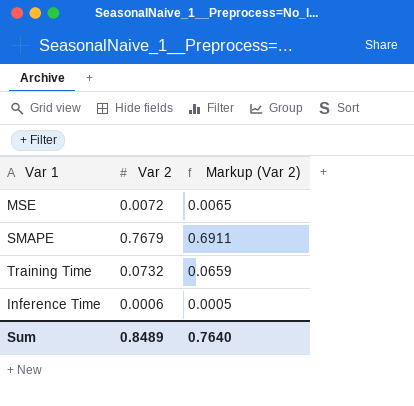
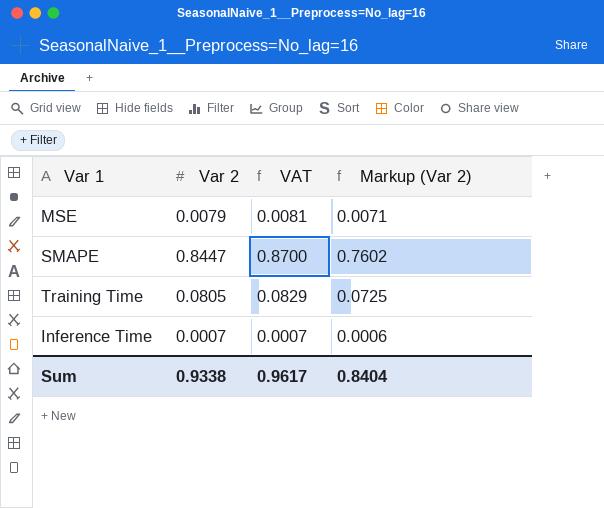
column VAT | formula: none -> [Var 2] * 1.03
MSE | Var 2: 0.0072 -> 0.0079
MSE | Markup (Var 2): 0.0065 -> 0.0071
SMAPE | Var 2: 0.7679 -> 0.8447
SMAPE | Markup (Var 2): 0.6911 -> 0.7602
Training Time | Var 2: 0.0732 -> 0.0805
Training Time | Markup (Var 2): 0.0659 -> 0.0725
Inference Time | Var 2: 0.0006 -> 0.0007
Inference Time | Markup (Var 2): 0.0005 -> 0.0006
Sum | Var 2: 0.8489 -> 0.9338
Sum | Markup (Var 2): 0.7640 -> 0.8404

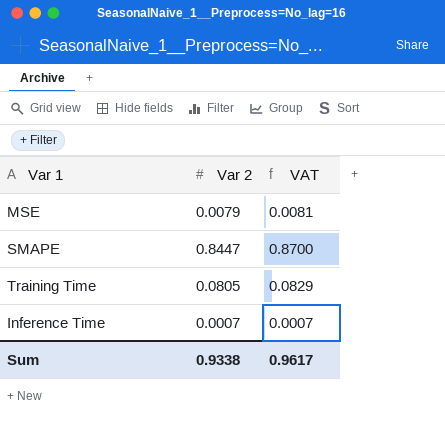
column Markup (Var 2) | formula: [Var 2] * 0.9 -> none

